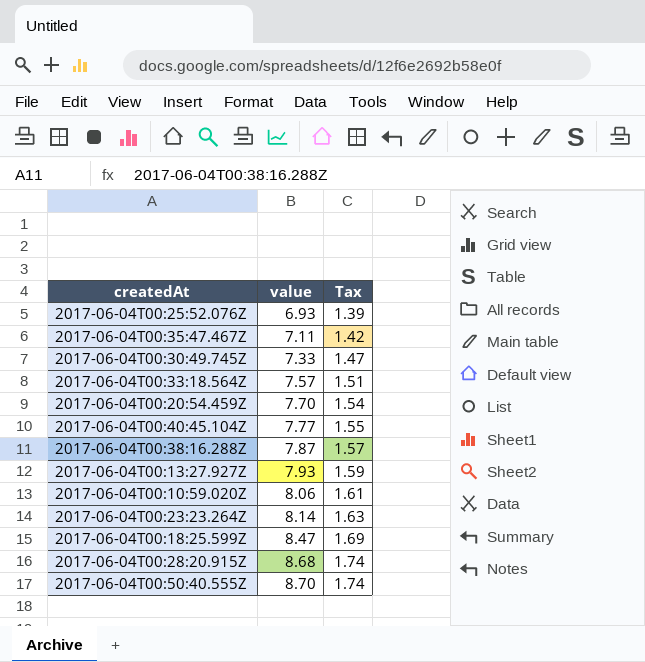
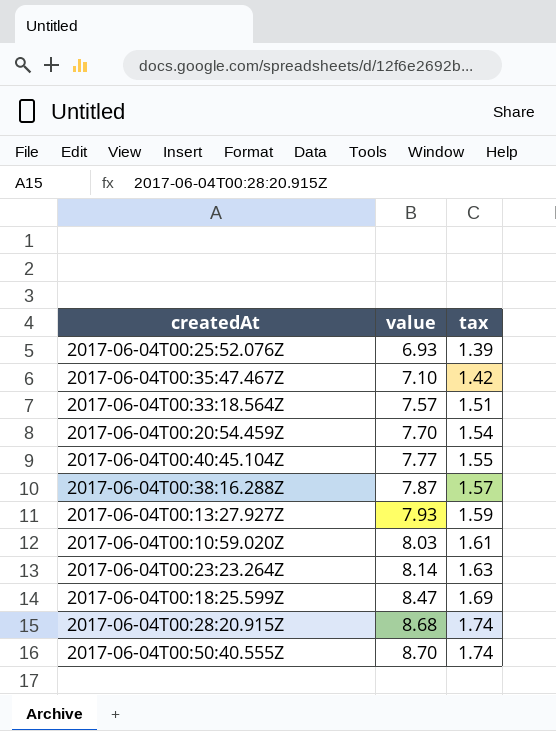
column name: Tax -> tax
row 2017-06-04T00:30:49.745Z: 7.33 | 1.47 -> none
2017-06-04T00:35:47.467Z | value: 7.11 -> 7.10
2017-06-04T00:10:59.020Z | value: 8.06 -> 8.03

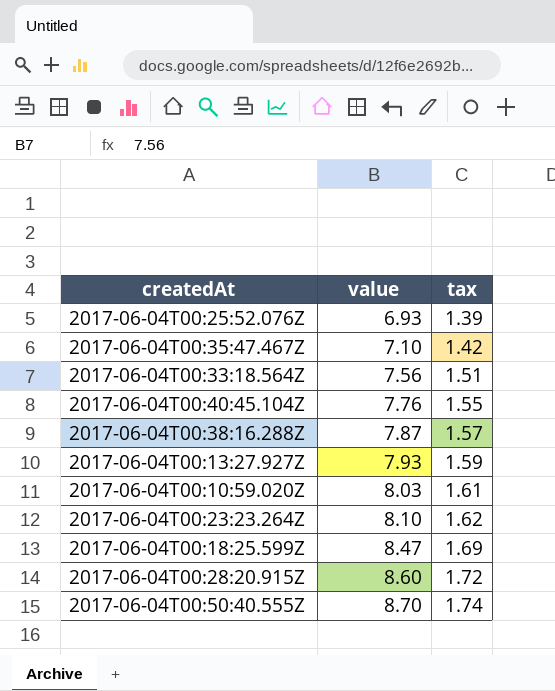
row 2017-06-04T00:20:54.459Z: 7.70 | 1.54 -> none
2017-06-04T00:33:18.564Z | value: 7.57 -> 7.56
2017-06-04T00:40:45.104Z | value: 7.77 -> 7.76
2017-06-04T00:23:23.264Z | value: 8.14 -> 8.10
2017-06-04T00:23:23.264Z | tax: 1.63 -> 1.62
2017-06-04T00:28:20.915Z | value: 8.68 -> 8.60
2017-06-04T00:28:20.915Z | tax: 1.74 -> 1.72

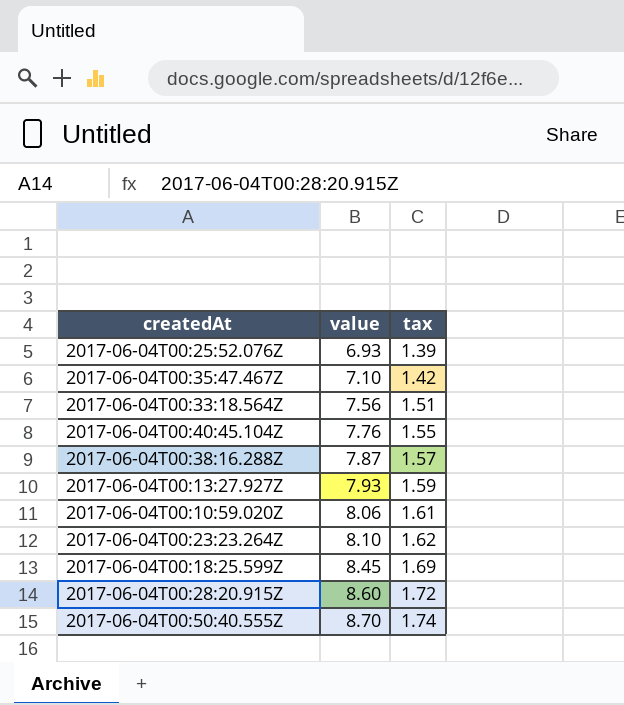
2017-06-04T00:10:59.020Z | value: 8.03 -> 8.06
2017-06-04T00:18:25.599Z | value: 8.47 -> 8.45

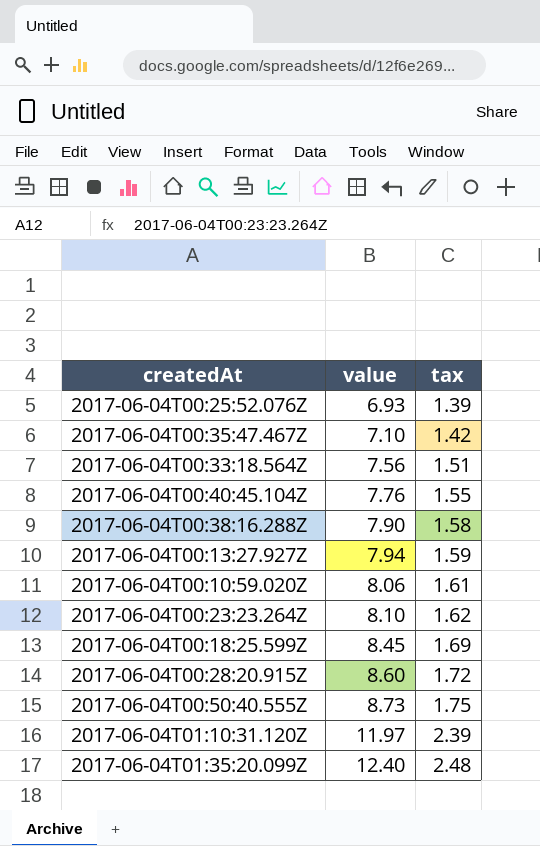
2017-06-04T00:38:16.288Z | value: 7.87 -> 7.90
2017-06-04T00:38:16.288Z | tax: 1.57 -> 1.58
2017-06-04T00:13:27.927Z | value: 7.93 -> 7.94
2017-06-04T00:50:40.555Z | value: 8.70 -> 8.73
2017-06-04T00:50:40.555Z | tax: 1.74 -> 1.75
row 2017-06-04T01:10:31.120Z: none -> 11.97 | 2.39
row 2017-06-04T01:35:20.099Z: none -> 12.40 | 2.48

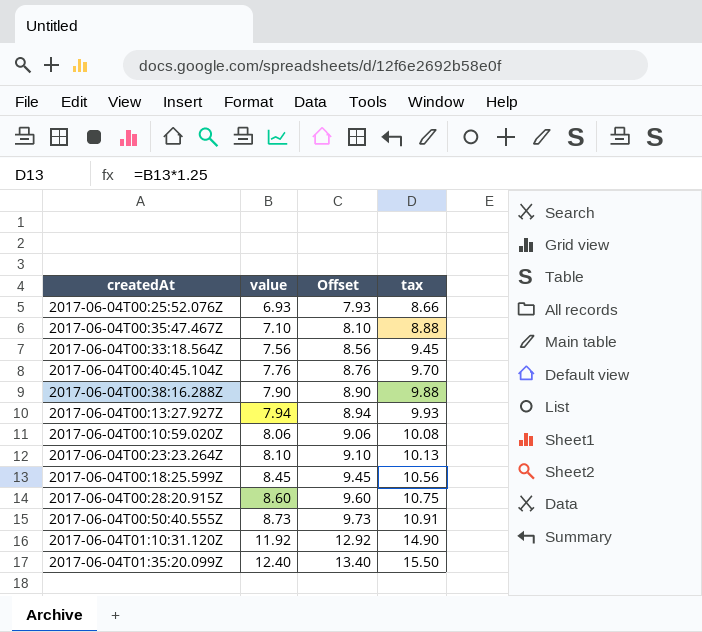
column Offset | formula: none -> [value] + 1
column tax | formula: [value] * 0.2 -> [value] * 1.25
2017-06-04T01:10:31.120Z | value: 11.97 -> 11.92

